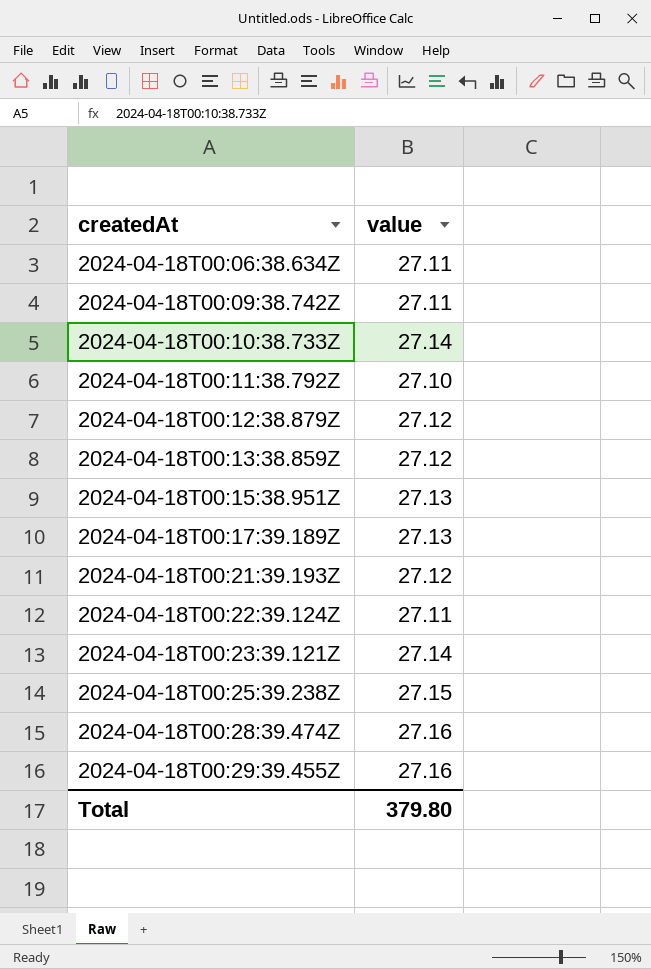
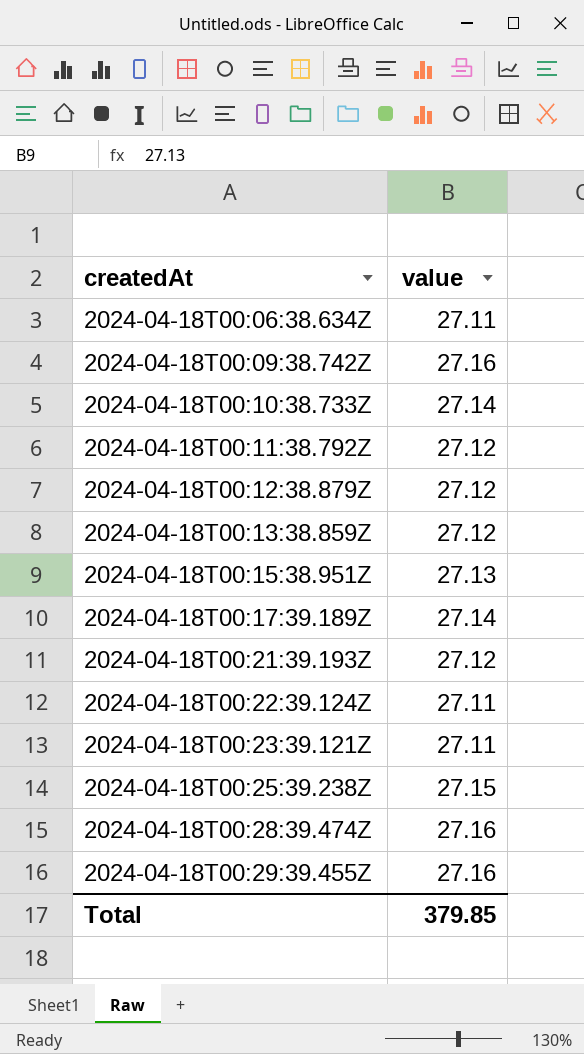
2024-04-18T00:09:38.742Z | value: 27.11 -> 27.16
2024-04-18T00:11:38.792Z | value: 27.10 -> 27.12
2024-04-18T00:17:39.189Z | value: 27.13 -> 27.14
2024-04-18T00:23:39.121Z | value: 27.14 -> 27.11
Total | value: 379.80 -> 379.85

